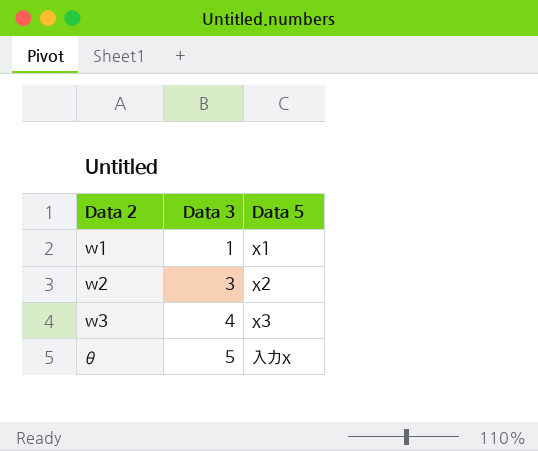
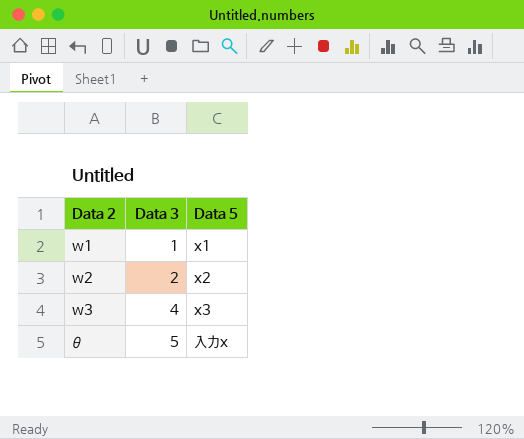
w2 | Data 3: 3 -> 2

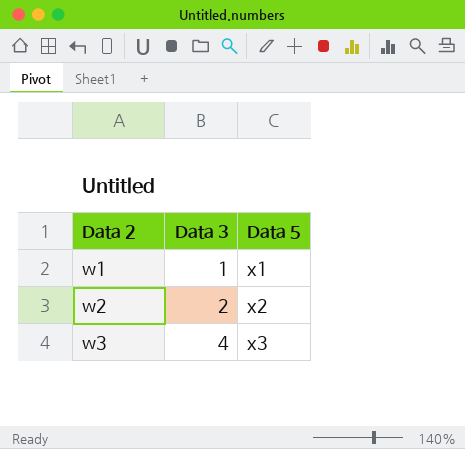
row θ: 5 | 入力x -> none

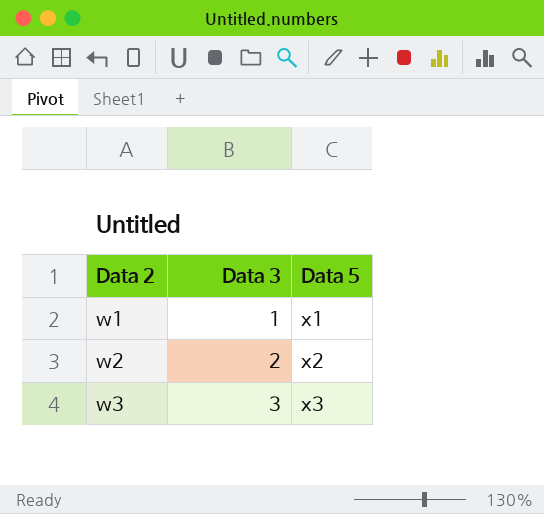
w3 | Data 3: 4 -> 3

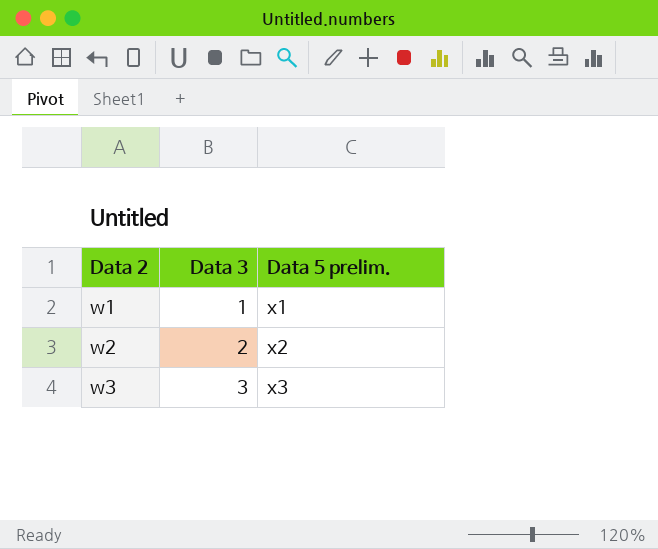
column name: Data 5 -> Data 5 prelim.

